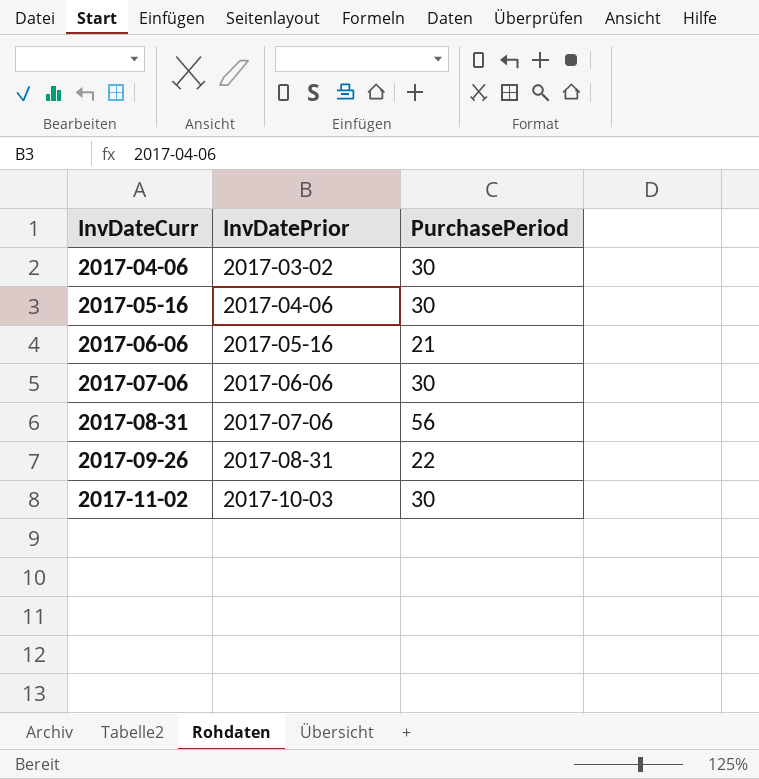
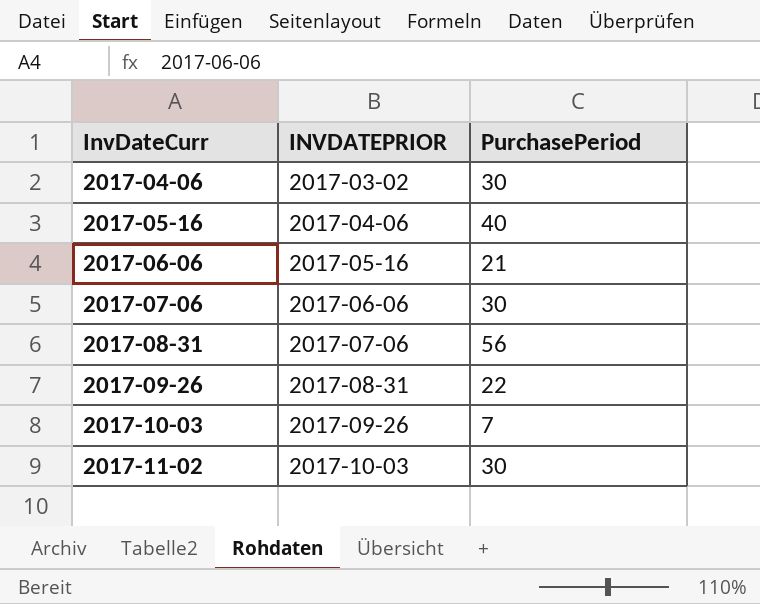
column name: InvDatePrior -> INVDATEPRIOR
2017-05-16 | PurchasePeriod: 30 -> 40
row 2017-10-03: none -> 2017-09-26 | 7

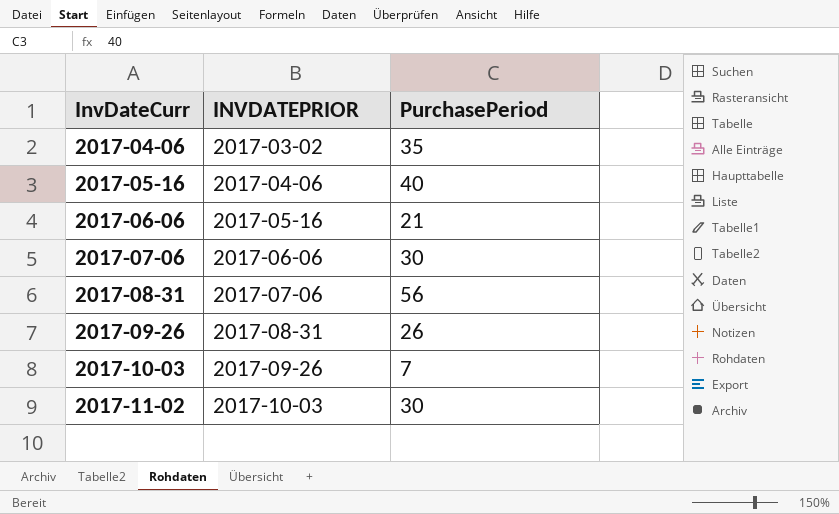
2017-04-06 | PurchasePeriod: 30 -> 35
2017-09-26 | PurchasePeriod: 22 -> 26

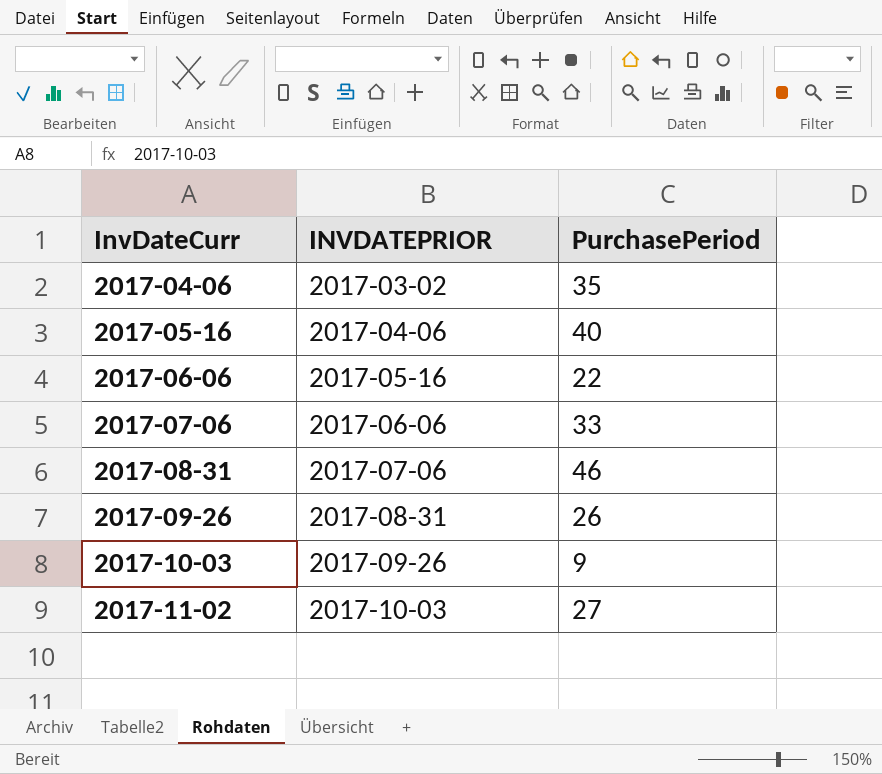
2017-06-06 | PurchasePeriod: 21 -> 22
2017-07-06 | PurchasePeriod: 30 -> 33
2017-08-31 | PurchasePeriod: 56 -> 46
2017-10-03 | PurchasePeriod: 7 -> 9
2017-11-02 | PurchasePeriod: 30 -> 27

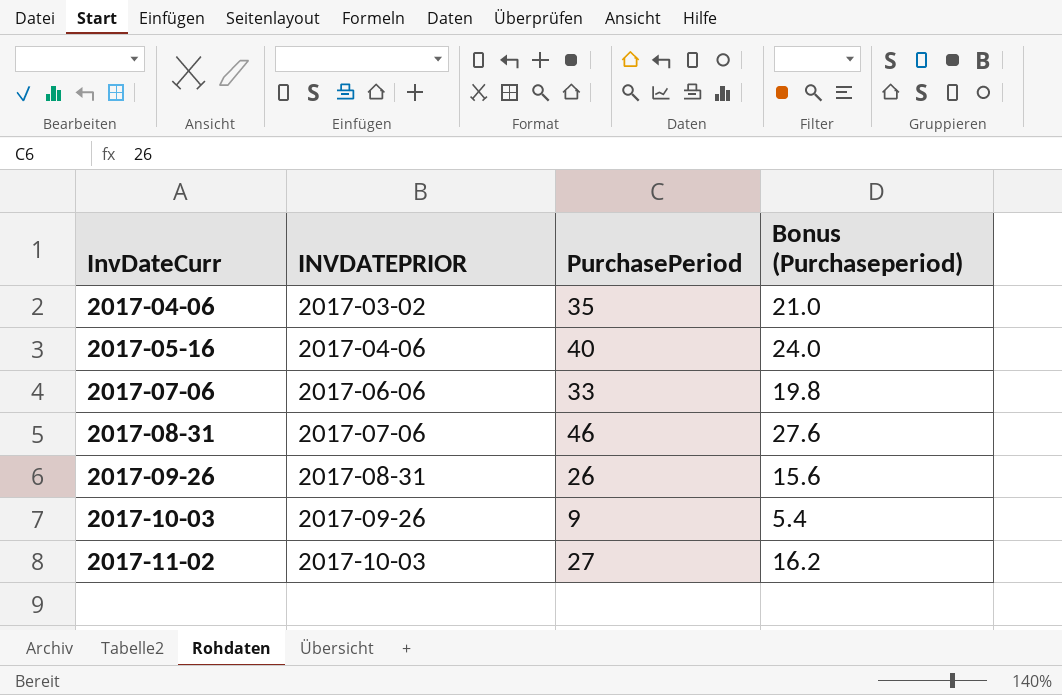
column Bonus (Purchaseperiod) | formula: none -> [PurchasePeriod] * 0.6
row 2017-06-06: 2017-05-16 | 22 -> none

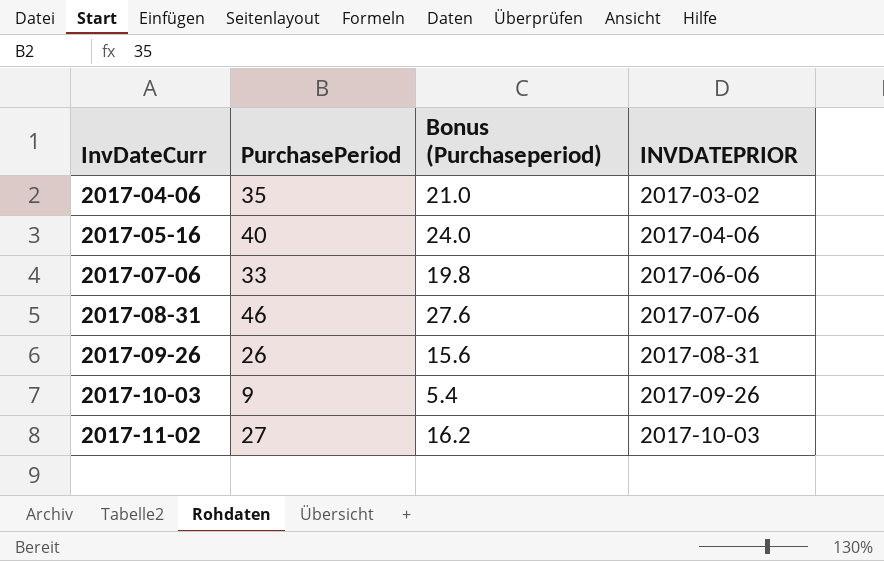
column INVDATEPRIOR | position: 2 -> 4

